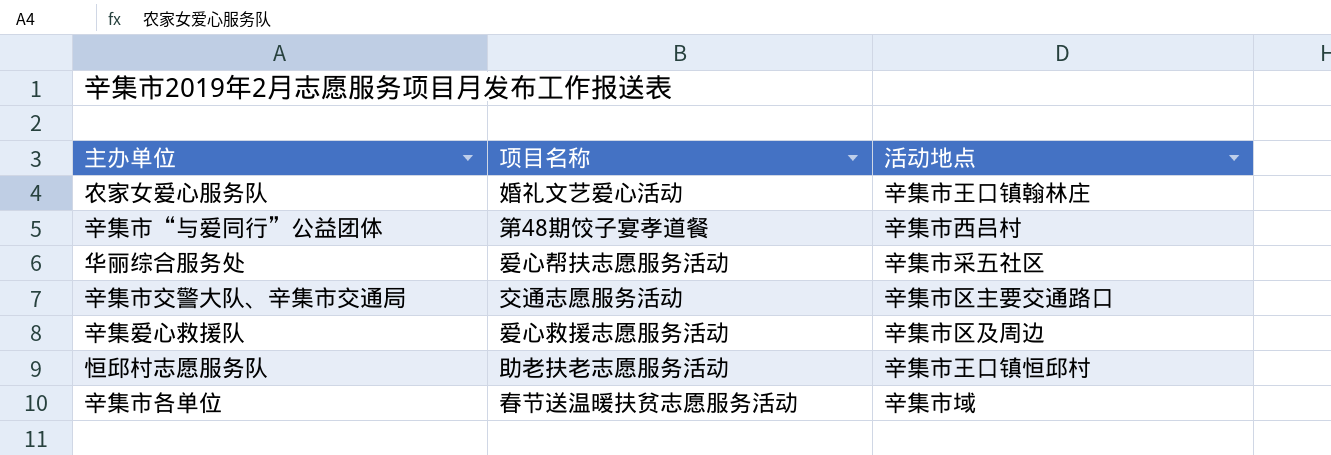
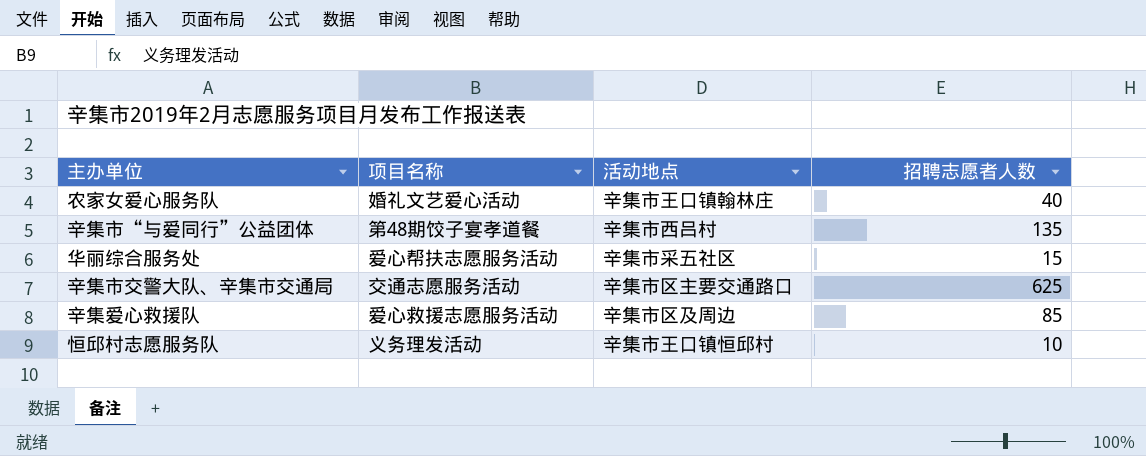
column 招聘志愿者人数 | position: none -> 4
row 辛集市各单位: 春节送温暖扶贫志愿服务活动 | 辛集市域 -> none
恒邱村志愿服务队 | 项目名称: 助老扶老志愿服务活动 -> 义务理发活动

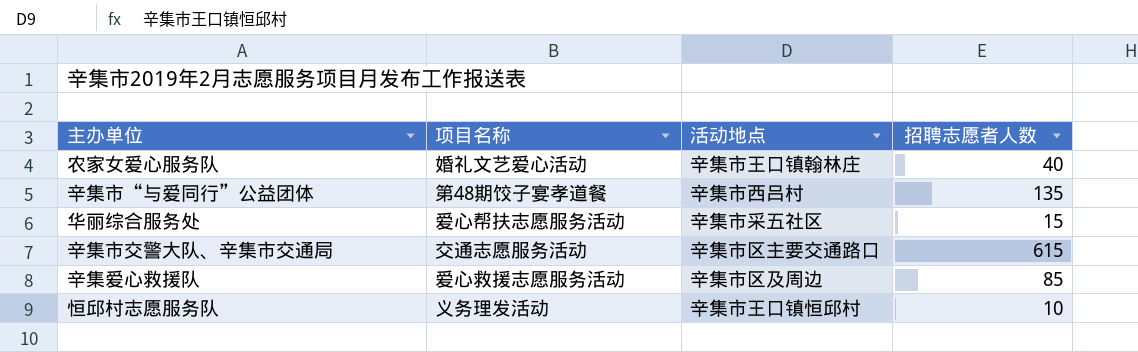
辛集市交警大队、辛集市交通局 | 招聘志愿者人数: 625 -> 615

